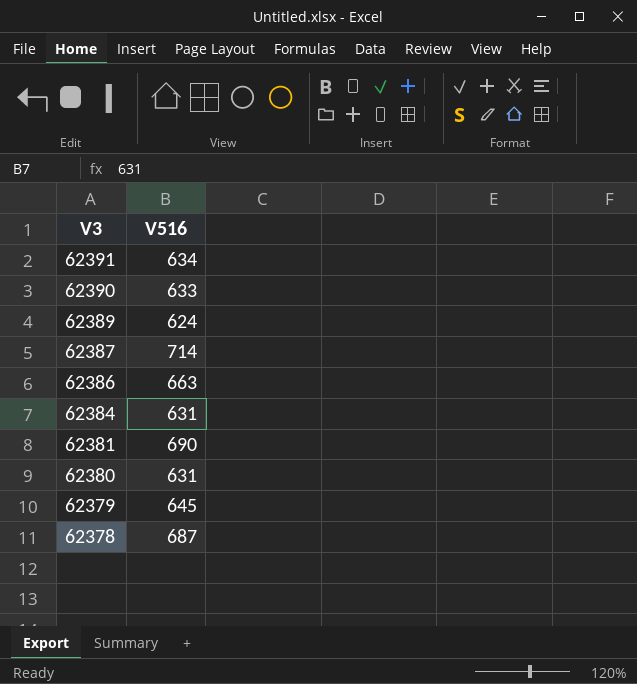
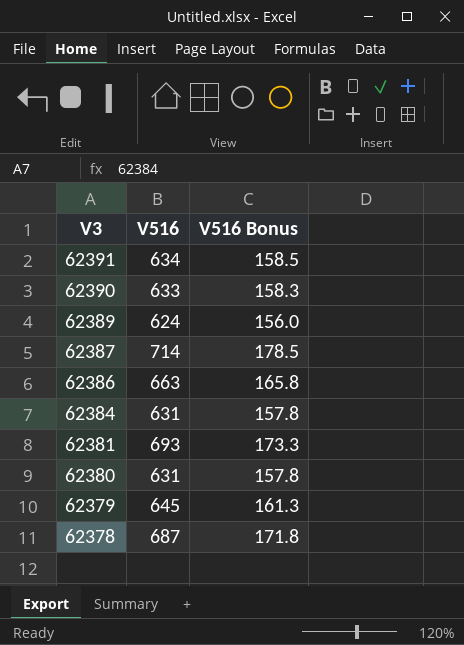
column V516 Bonus | formula: none -> [V516] * 0.25
62381 | V516: 690 -> 693

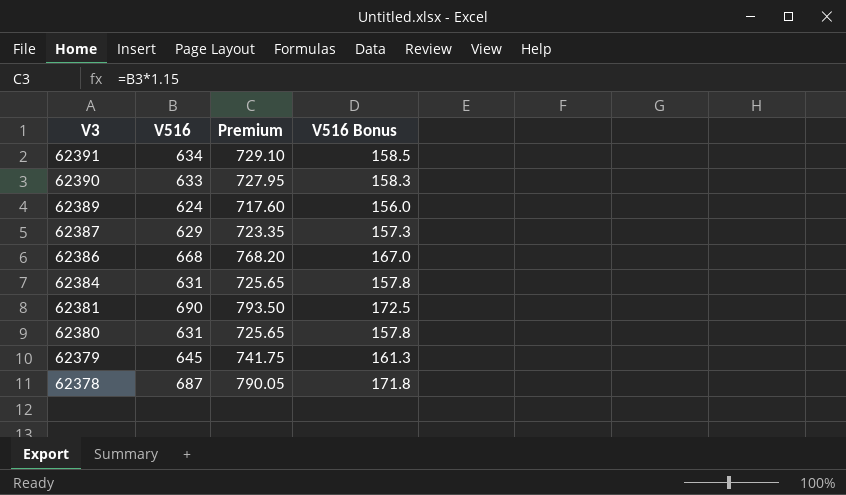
column Premium | formula: none -> [V516] * 1.15
62387 | V516: 714 -> 629
62387 | V516 Bonus: 178.5 -> 157.3
62386 | V516: 663 -> 668
62386 | V516 Bonus: 165.8 -> 167.0
62381 | V516: 693 -> 690
62381 | V516 Bonus: 173.3 -> 172.5

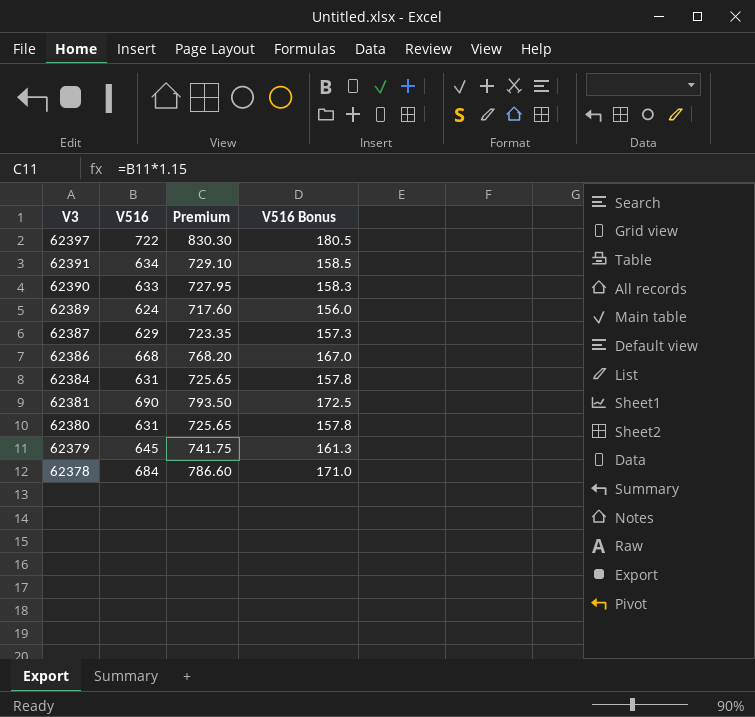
row 62397: none -> 722 | 830.30 | 180.5
62378 | V516: 687 -> 684
62378 | Premium: 790.05 -> 786.60
62378 | V516 Bonus: 171.8 -> 171.0

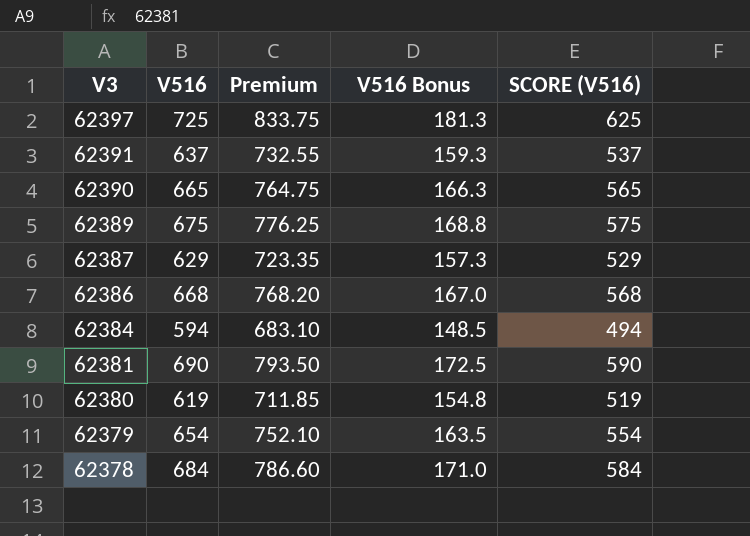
column SCORE (V516) | formula: none -> [V516] - 100
62397 | V516: 722 -> 725
62397 | Premium: 830.30 -> 833.75
62397 | V516 Bonus: 180.5 -> 181.3
62391 | V516: 634 -> 637
62391 | Premium: 729.10 -> 732.55
62391 | V516 Bonus: 158.5 -> 159.3
62390 | V516: 633 -> 665
62390 | Premium: 727.95 -> 764.75
62390 | V516 Bonus: 158.3 -> 166.3
62389 | V516: 624 -> 675
62389 | Premium: 717.60 -> 776.25
62389 | V516 Bonus: 156.0 -> 168.8
62384 | V516: 631 -> 594
62384 | Premium: 725.65 -> 683.10
62384 | V516 Bonus: 157.8 -> 148.5
62380 | V516: 631 -> 619
62380 | Premium: 725.65 -> 711.85
62380 | V516 Bonus: 157.8 -> 154.8
62379 | V516: 645 -> 654
62379 | Premium: 741.75 -> 752.10
62379 | V516 Bonus: 161.3 -> 163.5

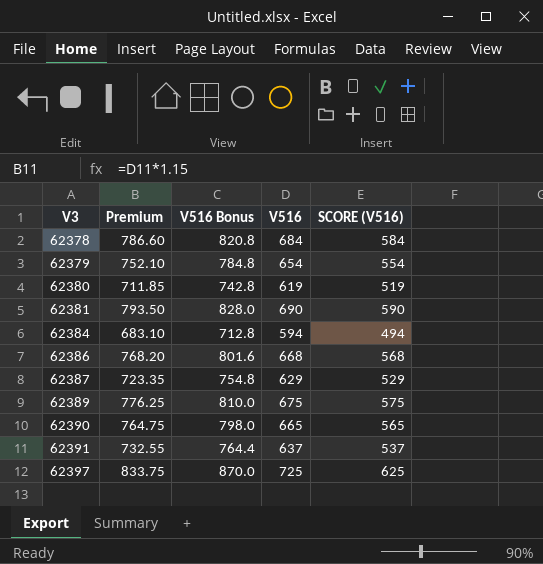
row order: V3 descending -> V3 ascending
column V516 Bonus | formula: [V516] * 0.25 -> [V516] * 1.2
column V516 | position: 2 -> 4

